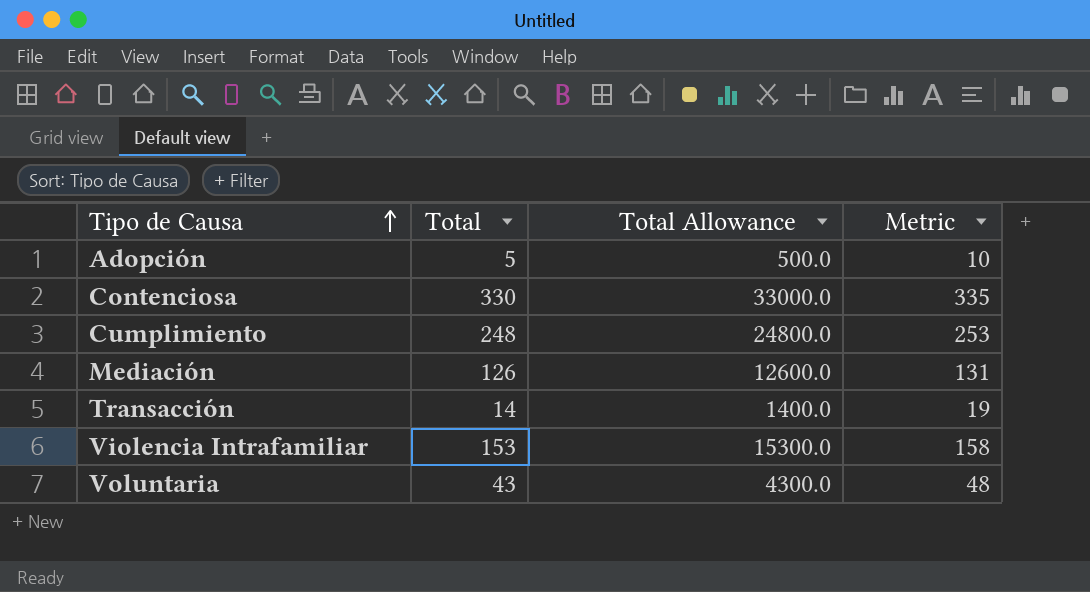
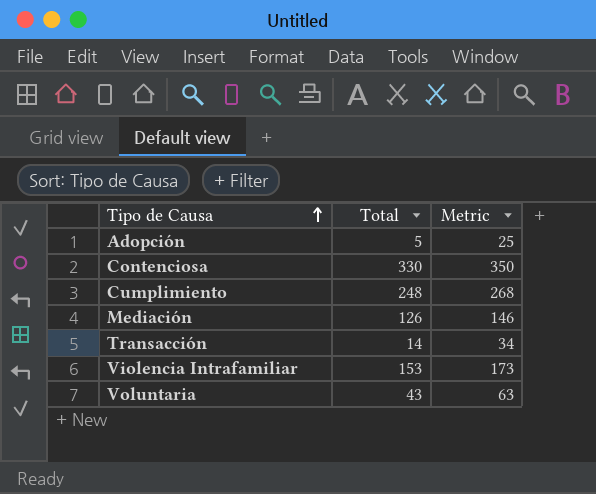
column Total Allowance | formula: [Total] * 100 -> none
column Metric | formula: [Total] + 5 -> [Total] + 20

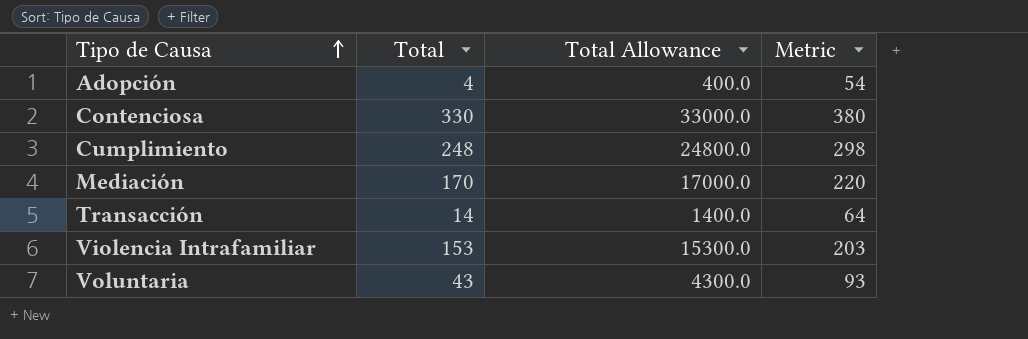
column Total Allowance | formula: none -> [Total] * 100
column Metric | formula: [Total] + 20 -> [Total] + 50
Adopción | Total: 5 -> 4
Mediación | Total: 126 -> 170

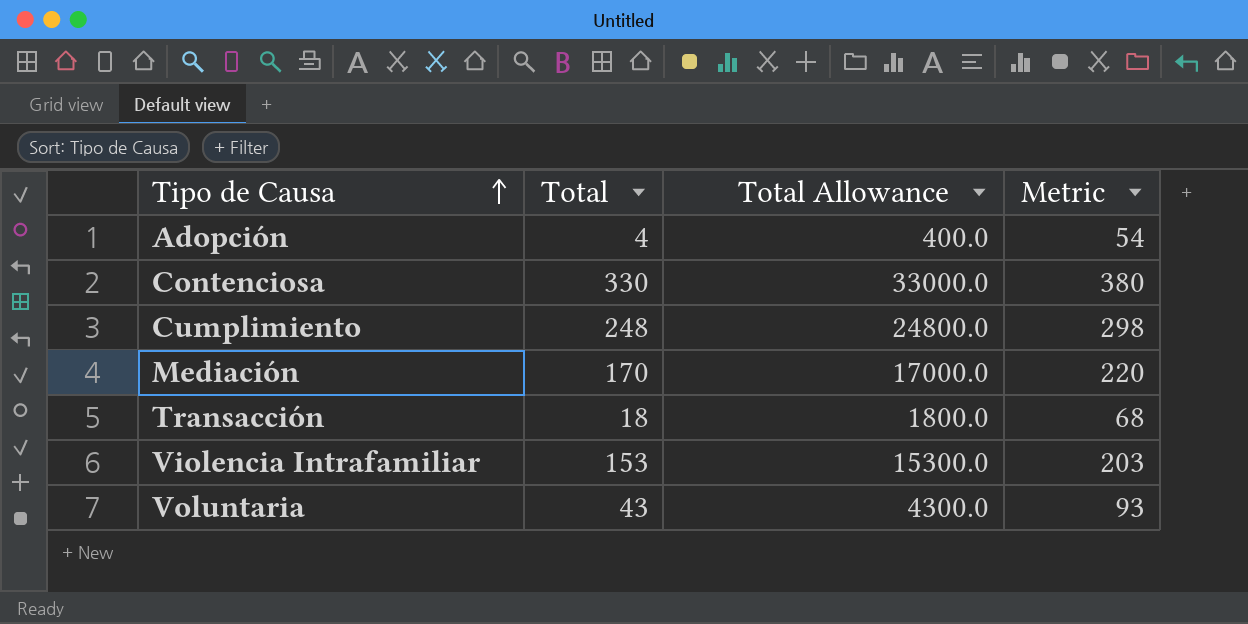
Transacción | Total: 14 -> 18
Transacción | Total Allowance: 1400.0 -> 1800.0
Transacción | Metric: 64 -> 68

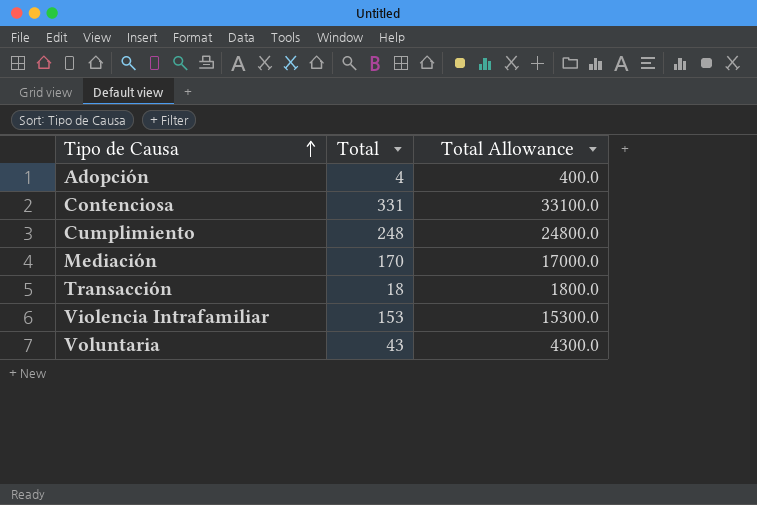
column Metric | formula: [Total] + 50 -> none
Contenciosa | Total: 330 -> 331
Contenciosa | Total Allowance: 33000.0 -> 33100.0

